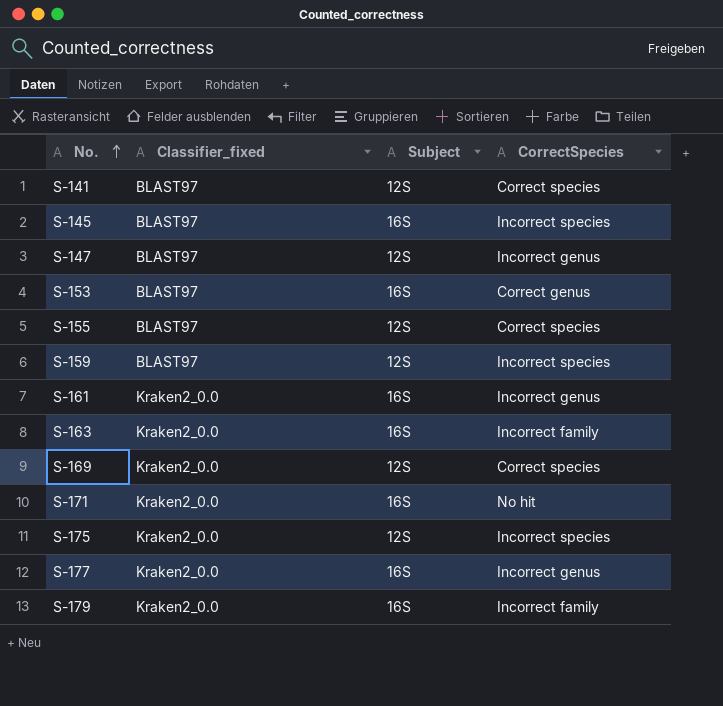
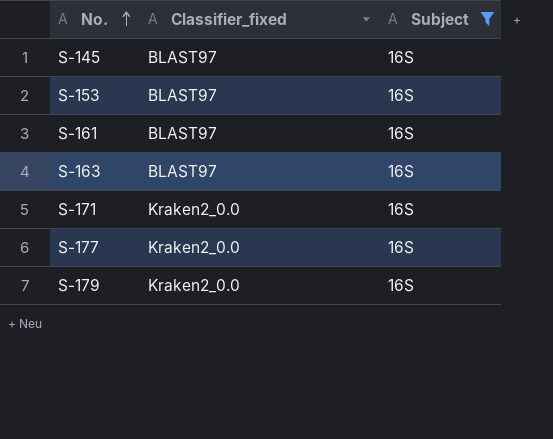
filter: none -> Subject = 16S
column CorrectSpecies | position: 4 -> none
S-161 | Classifier_fixed: Kraken2_0.0 -> BLAST97
S-163 | Classifier_fixed: Kraken2_0.0 -> BLAST97

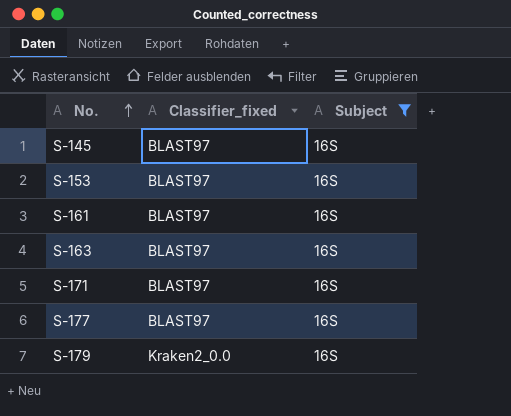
S-171 | Classifier_fixed: Kraken2_0.0 -> BLAST97
S-177 | Classifier_fixed: Kraken2_0.0 -> BLAST97

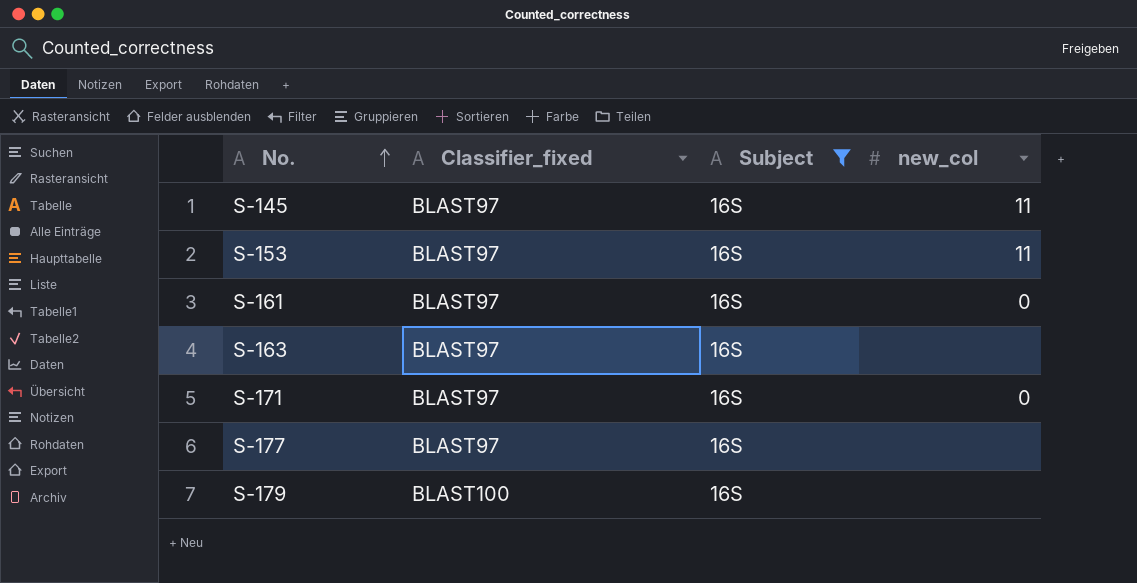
column new_col | position: none -> 4
S-179 | Classifier_fixed: Kraken2_0.0 -> BLAST100

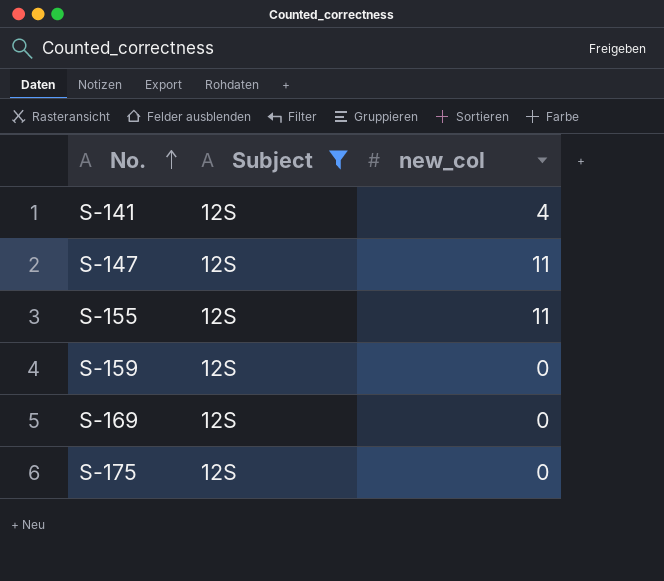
filter: Subject = 16S -> Subject = 12S
column Classifier_fixed | position: 2 -> none

